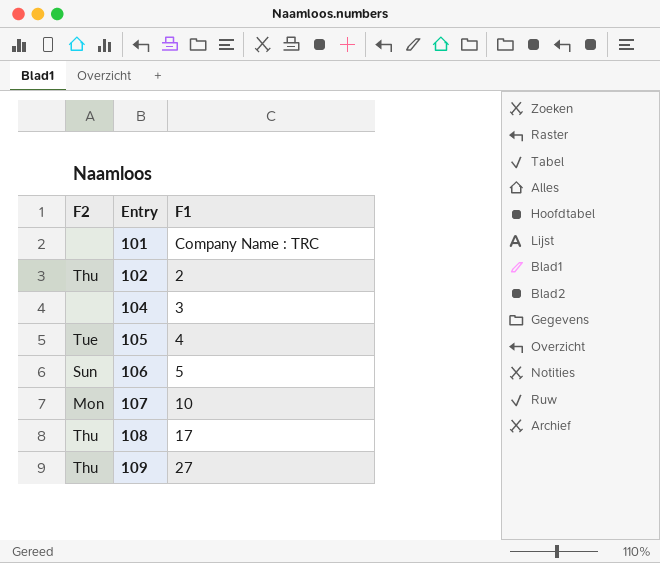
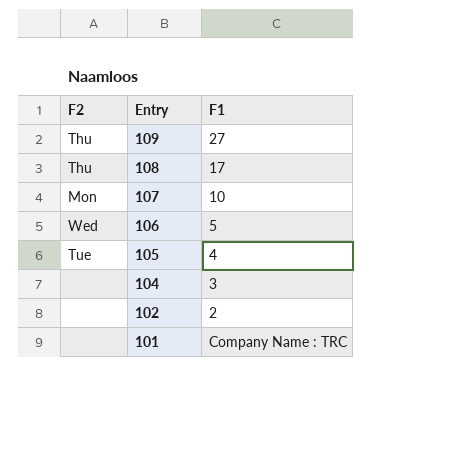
row order: Entry ascending -> Entry descending
106 | F2: Sun -> Wed
102 | F2: Thu -> none

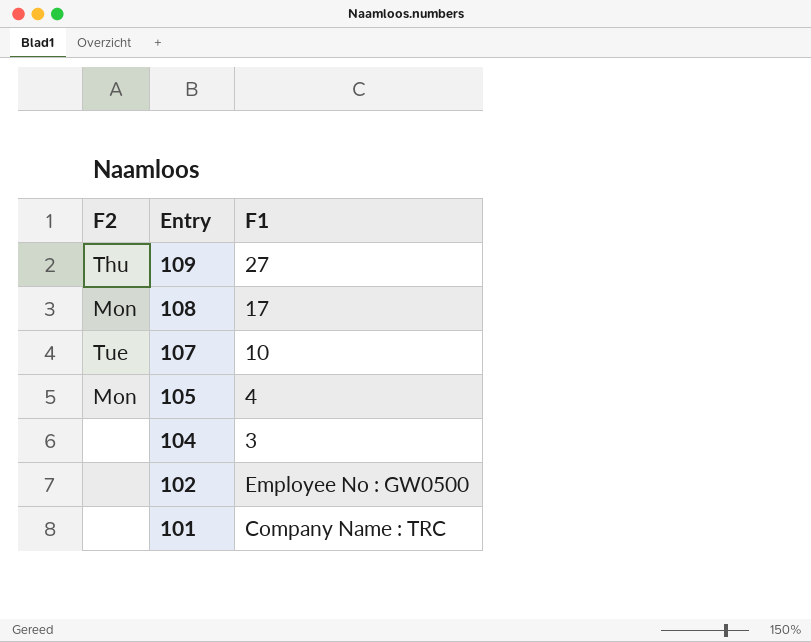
row 106: Wed | 5 -> none
108 | F2: Thu -> Mon
107 | F2: Mon -> Tue
105 | F2: Tue -> Mon
102 | F1: 2 -> Employee No : GW0500

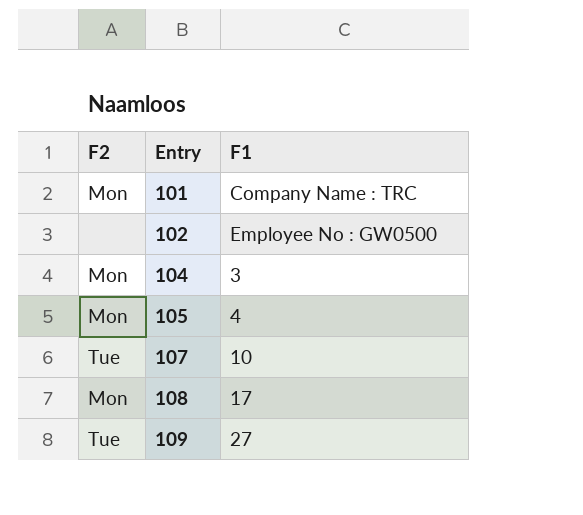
row order: Entry descending -> Entry ascending
101 | F2: none -> Mon
104 | F2: none -> Mon
109 | F2: Thu -> Tue

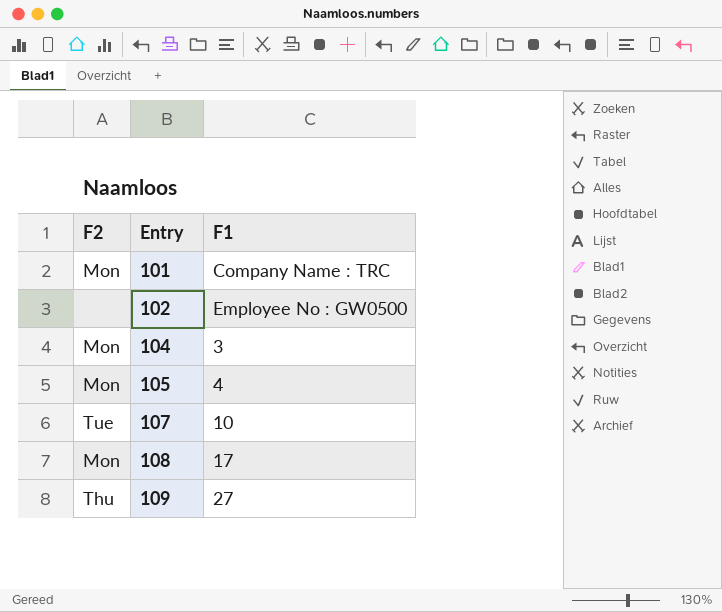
109 | F2: Tue -> Thu

